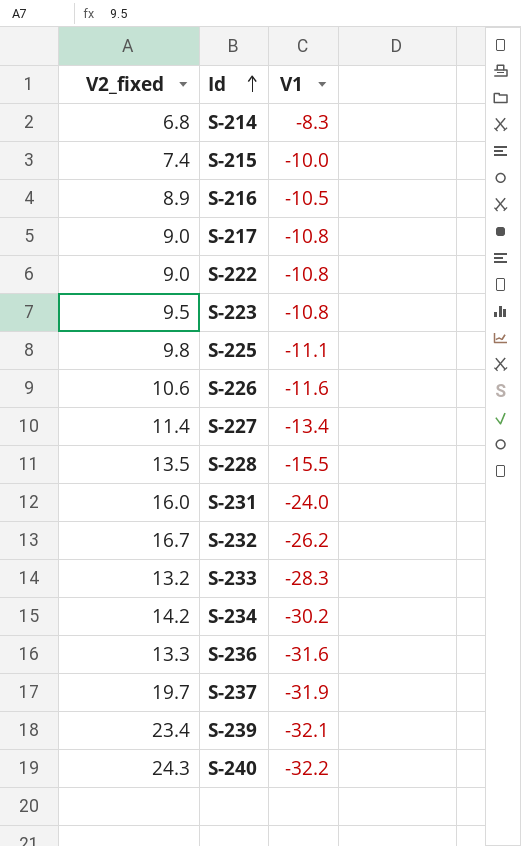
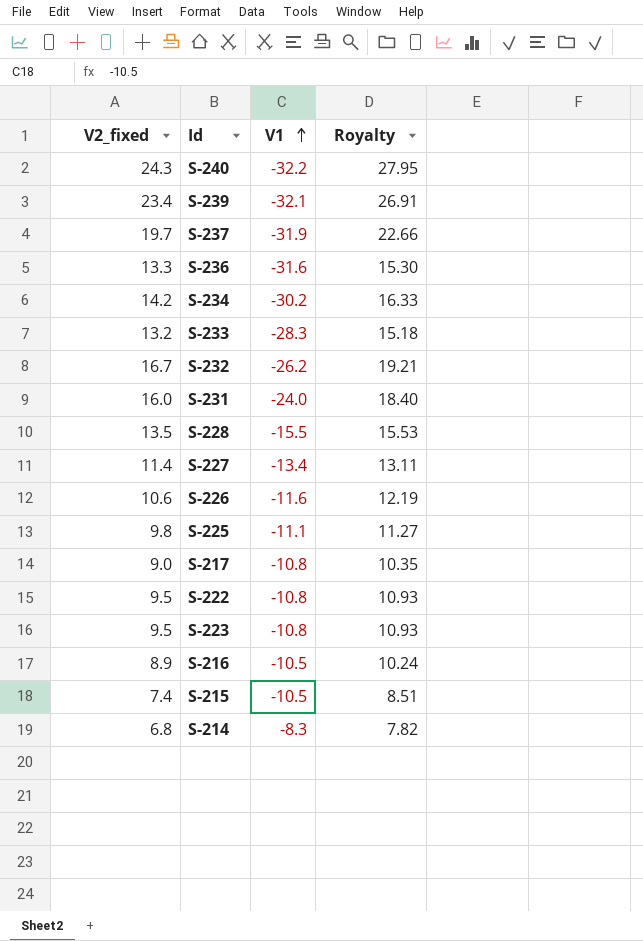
row order: Id ascending -> V1 ascending
column Royalty | formula: none -> [V2_fixed] * 1.15
S-222 | V2_fixed: 9.0 -> 9.5
S-215 | V1: -10.0 -> -10.5

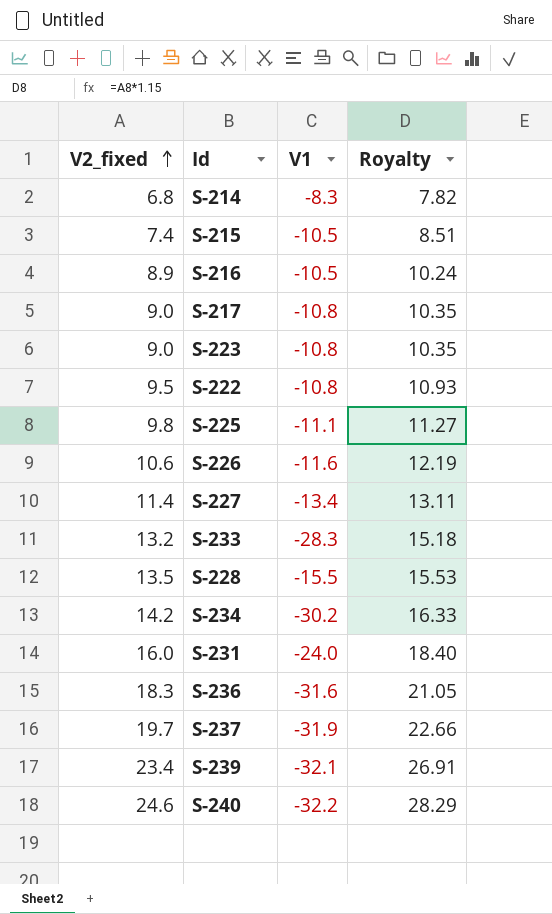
row order: V1 ascending -> V2_fixed ascending
row S-232: 16.7 | -26.2 | 19.21 -> none
S-223 | V2_fixed: 9.5 -> 9.0
S-223 | Royalty: 10.93 -> 10.35
S-236 | V2_fixed: 13.3 -> 18.3
S-236 | Royalty: 15.30 -> 21.05
S-240 | V2_fixed: 24.3 -> 24.6
S-240 | Royalty: 27.95 -> 28.29

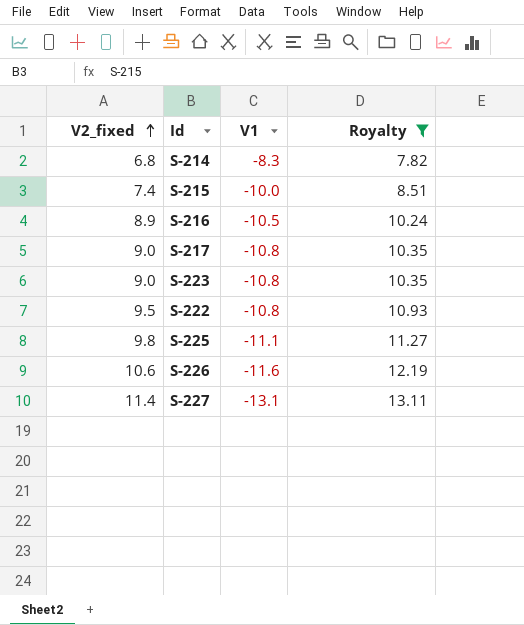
filter: none -> Royalty <= 13.11
S-215 | V1: -10.5 -> -10.0
S-227 | V1: -13.4 -> -13.1

